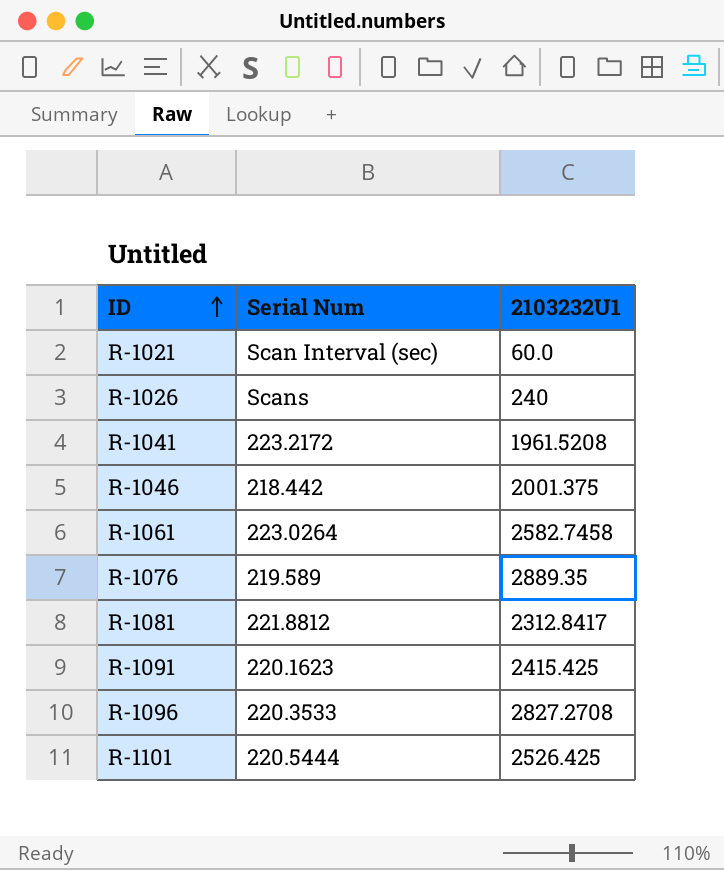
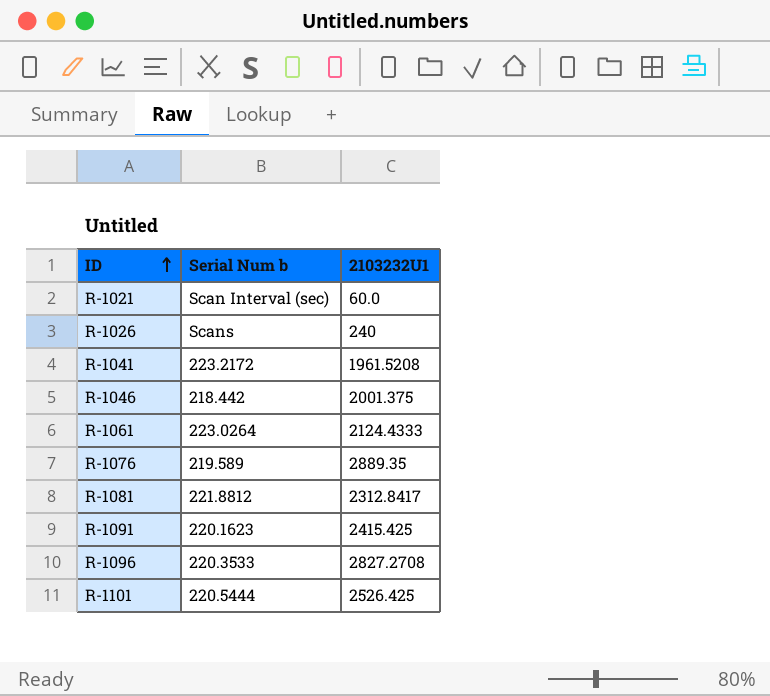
column name: Serial Num -> Serial Num b
R-1061 | 2103232U1: 2582.7458 -> 2124.4333

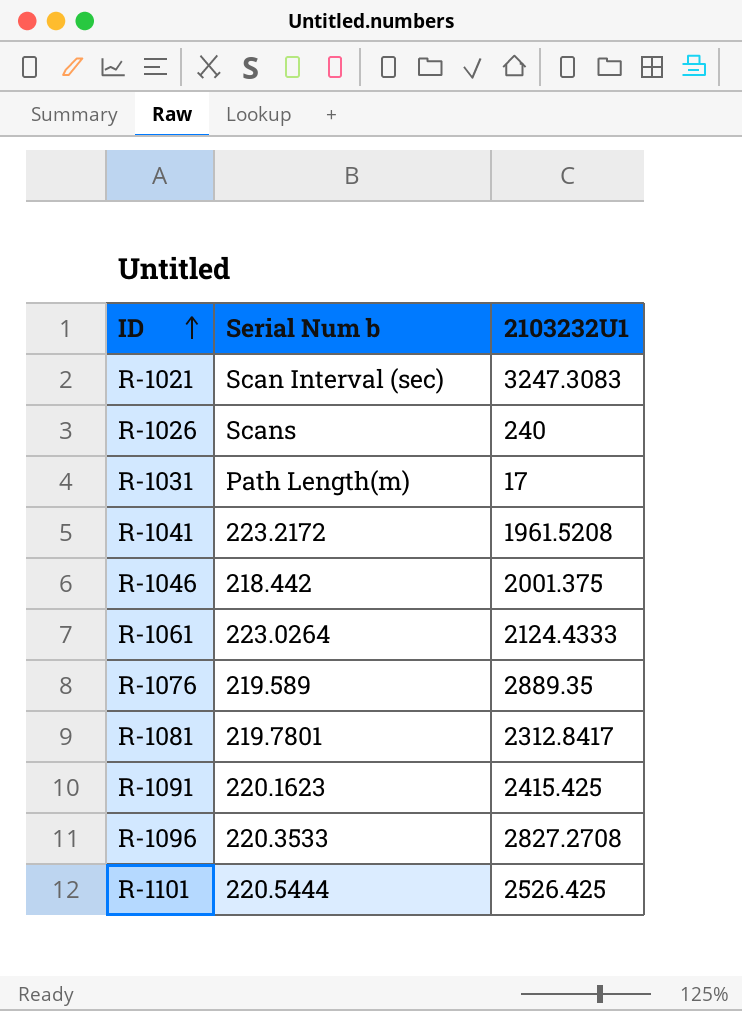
R-1021 | 2103232U1: 60.0 -> 3247.3083
row R-1031: none -> Path Length(m) | 17
R-1081 | Serial Num b: 221.8812 -> 219.7801

